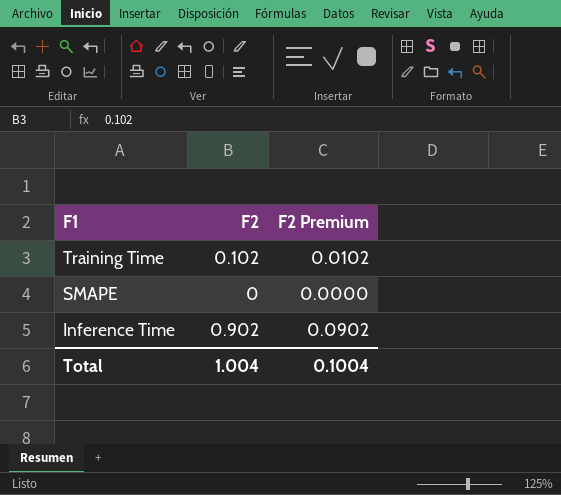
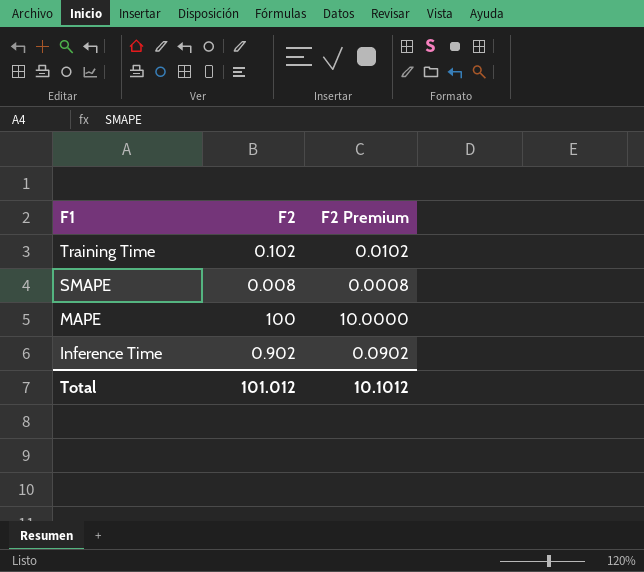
SMAPE | F2: 0 -> 0.008
SMAPE | F2 Premium: 0.0000 -> 0.0008
row MAPE: none -> 100 | 10.0000
Total | F2: 1.004 -> 101.012
Total | F2 Premium: 0.1004 -> 10.1012

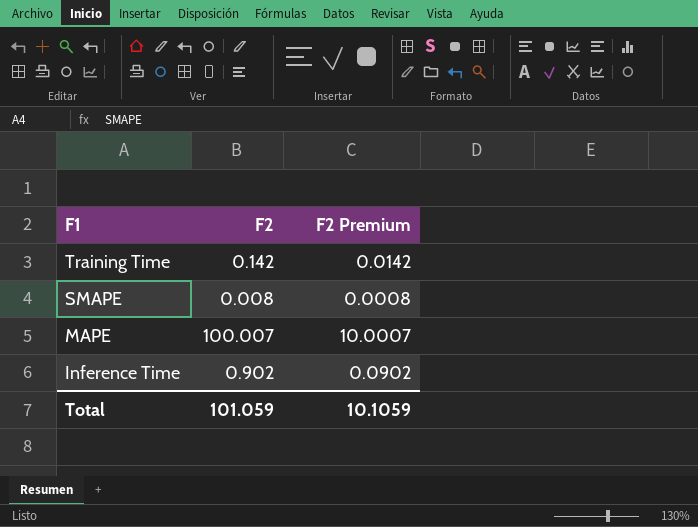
Training Time | F2: 0.102 -> 0.142
Training Time | F2 Premium: 0.0102 -> 0.0142
MAPE | F2: 100 -> 100.007
MAPE | F2 Premium: 10.0000 -> 10.0007
Total | F2: 101.012 -> 101.059
Total | F2 Premium: 10.1012 -> 10.1059

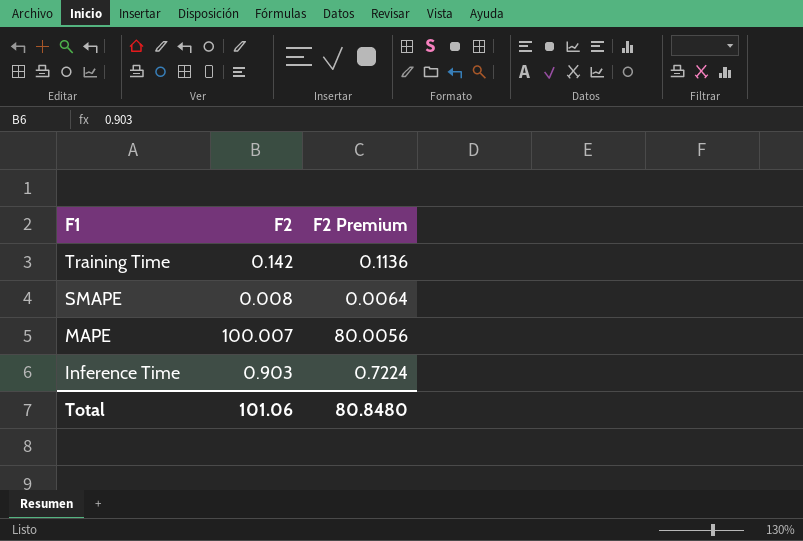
column F2 Premium | formula: [F2] * 0.1 -> [F2] * 0.8
Inference Time | F2: 0.902 -> 0.903
Total | F2: 101.059 -> 101.06
Total | F2 Premium: 10.1059 -> 80.8480

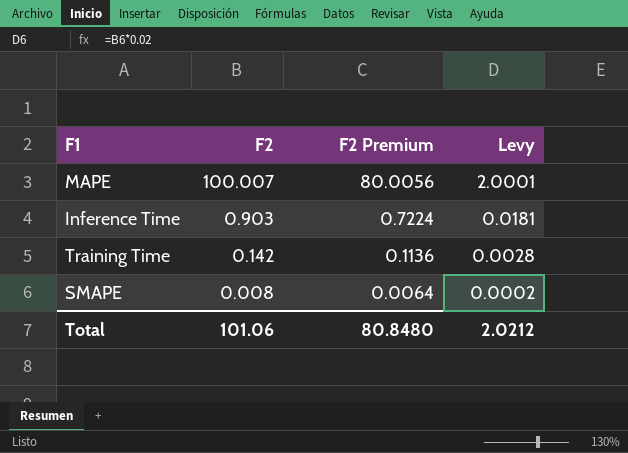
row order: F1 descending -> F2 descending
column Levy | formula: none -> [F2] * 0.02

